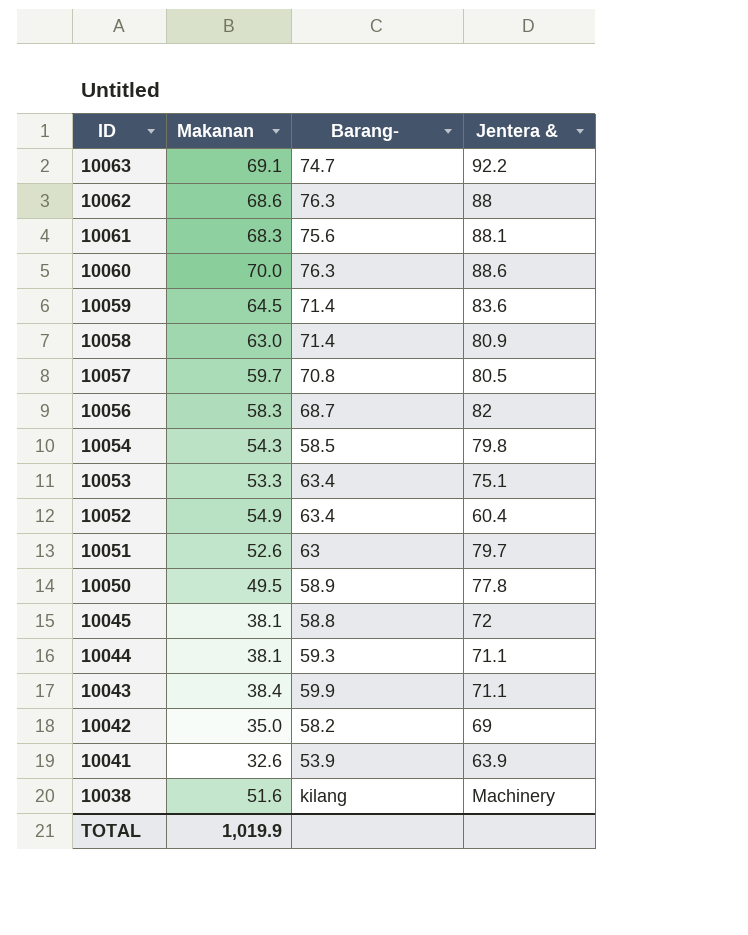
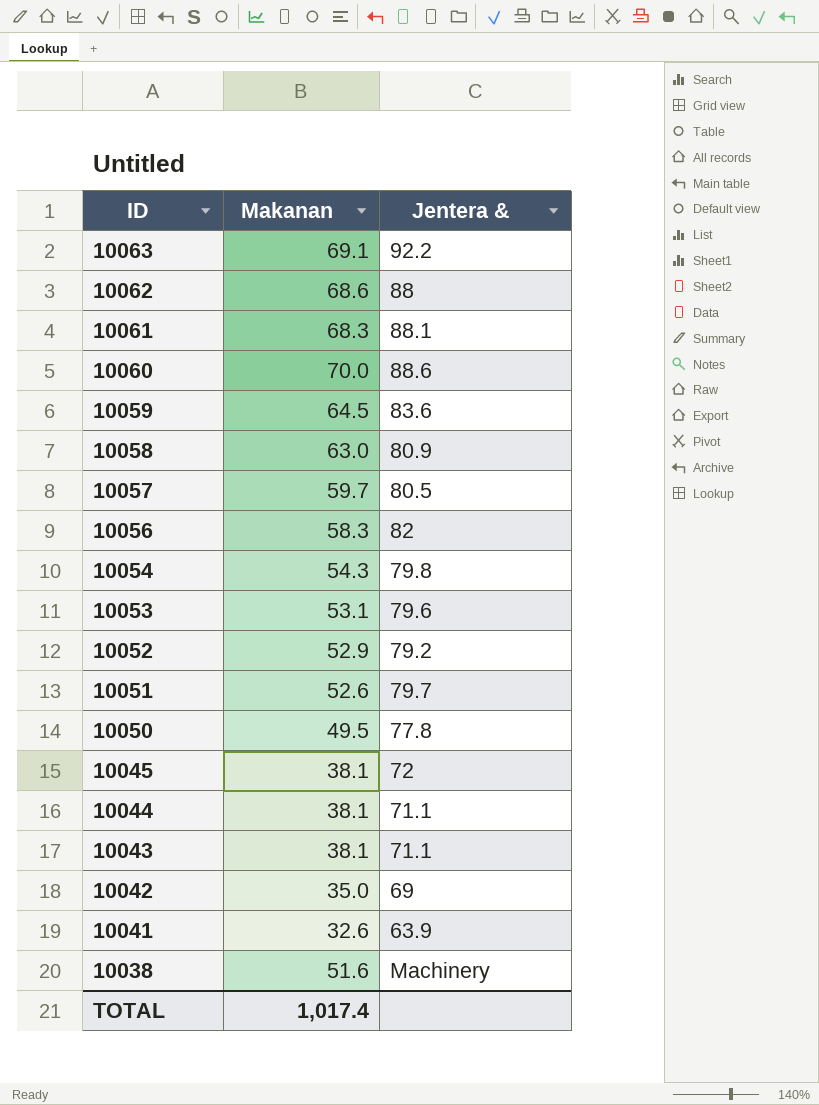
column Barang- | position: 3 -> none
10053 | Makanan: 53.3 -> 53.1
10053 | Jentera &: 75.1 -> 79.6
10052 | Makanan: 54.9 -> 52.9
10052 | Jentera &: 60.4 -> 79.2
10043 | Makanan: 38.4 -> 38.1
TOTAL | Makanan: 1,019.9 -> 1,017.4

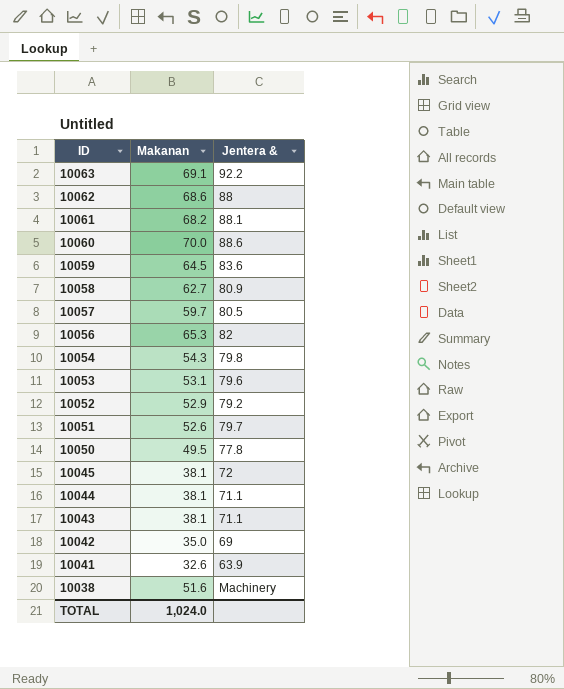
10061 | Makanan: 68.3 -> 68.2
10058 | Makanan: 63.0 -> 62.7
10056 | Makanan: 58.3 -> 65.3
TOTAL | Makanan: 1,017.4 -> 1,024.0

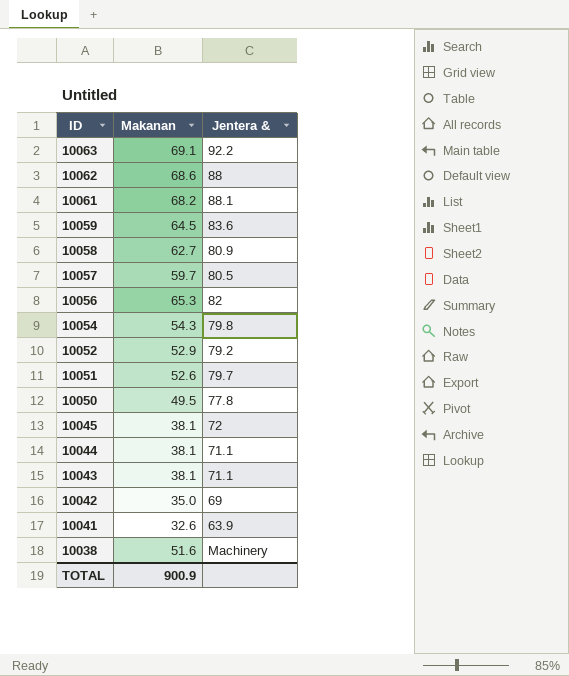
row 10060: 70.0 | 88.6 -> none
row 10053: 53.1 | 79.6 -> none
TOTAL | Makanan: 1,024.0 -> 900.9

